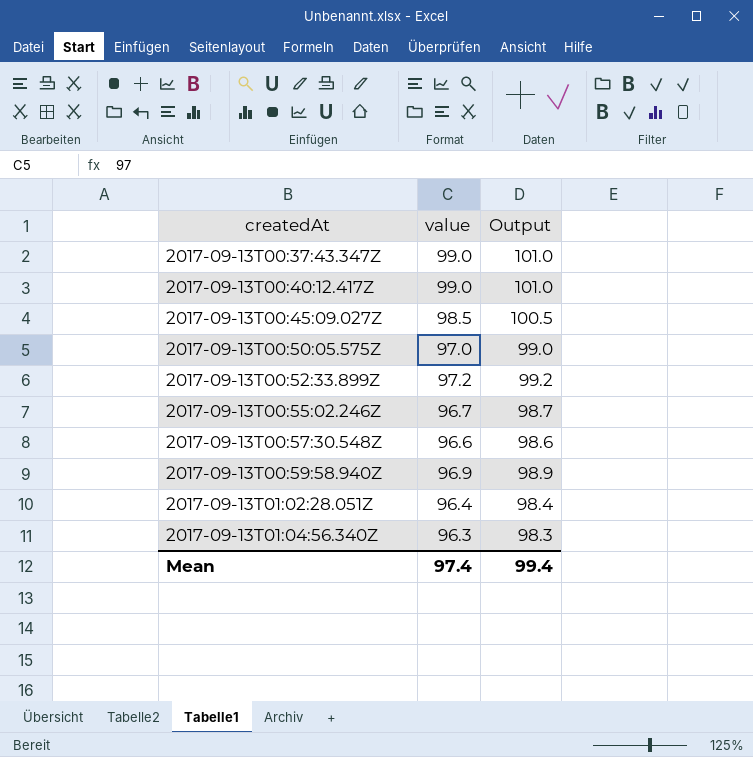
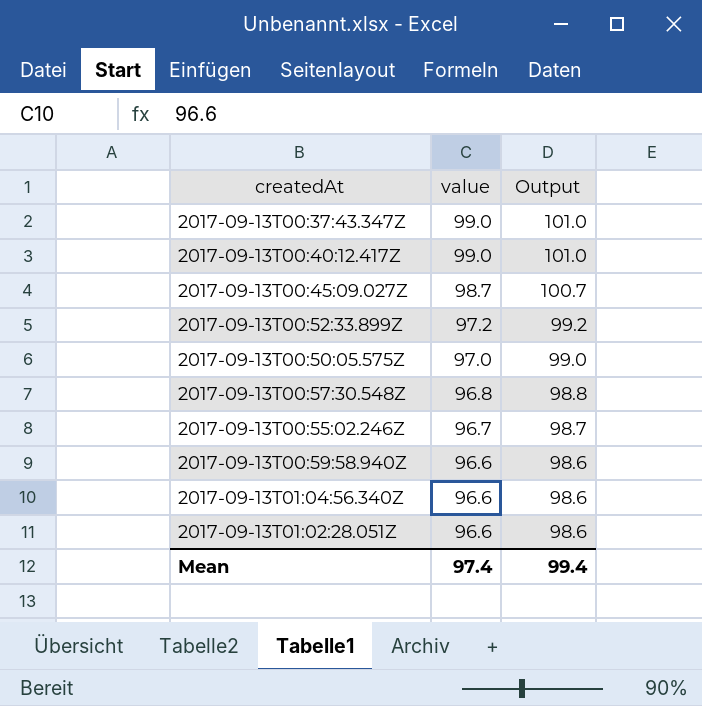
row order: createdAt ascending -> value descending
2017-09-13T00:45:09.027Z | value: 98.5 -> 98.7
2017-09-13T00:45:09.027Z | Output: 100.5 -> 100.7
2017-09-13T00:57:30.548Z | value: 96.6 -> 96.8
2017-09-13T00:57:30.548Z | Output: 98.6 -> 98.8
2017-09-13T00:59:58.940Z | value: 96.9 -> 96.6
2017-09-13T00:59:58.940Z | Output: 98.9 -> 98.6
2017-09-13T01:04:56.340Z | value: 96.3 -> 96.6
2017-09-13T01:04:56.340Z | Output: 98.3 -> 98.6
2017-09-13T01:02:28.051Z | value: 96.4 -> 96.6
2017-09-13T01:02:28.051Z | Output: 98.4 -> 98.6

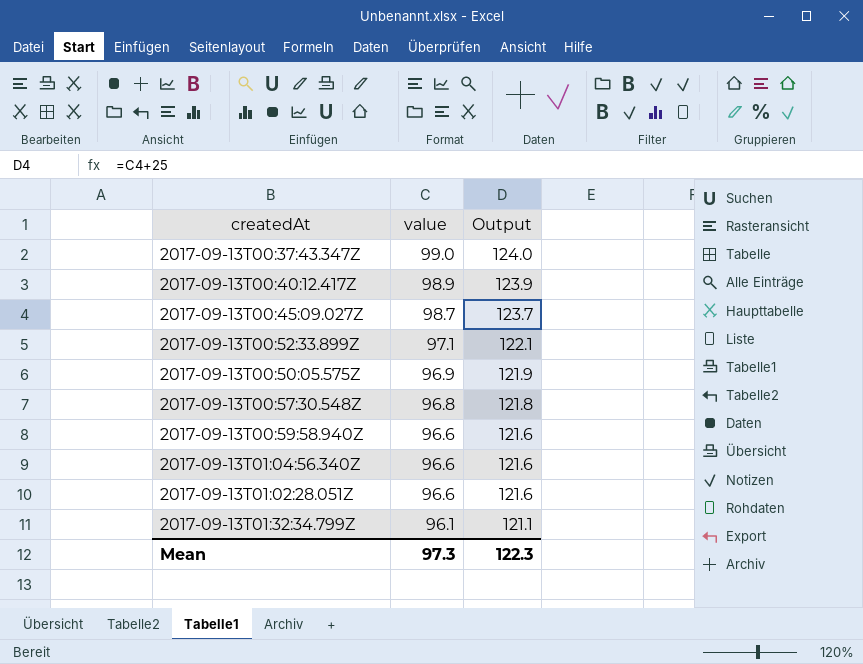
column Output | formula: [value] + 2 -> [value] + 25
row 2017-09-13T00:55:02.246Z: 96.7 | 98.7 -> none
2017-09-13T00:40:12.417Z | value: 99.0 -> 98.9
2017-09-13T00:52:33.899Z | value: 97.2 -> 97.1
2017-09-13T00:50:05.575Z | value: 97.0 -> 96.9
row 2017-09-13T01:32:34.799Z: none -> 96.1 | 121.1
Mean | value: 97.4 -> 97.3
Mean | Output: 99.4 -> 122.3

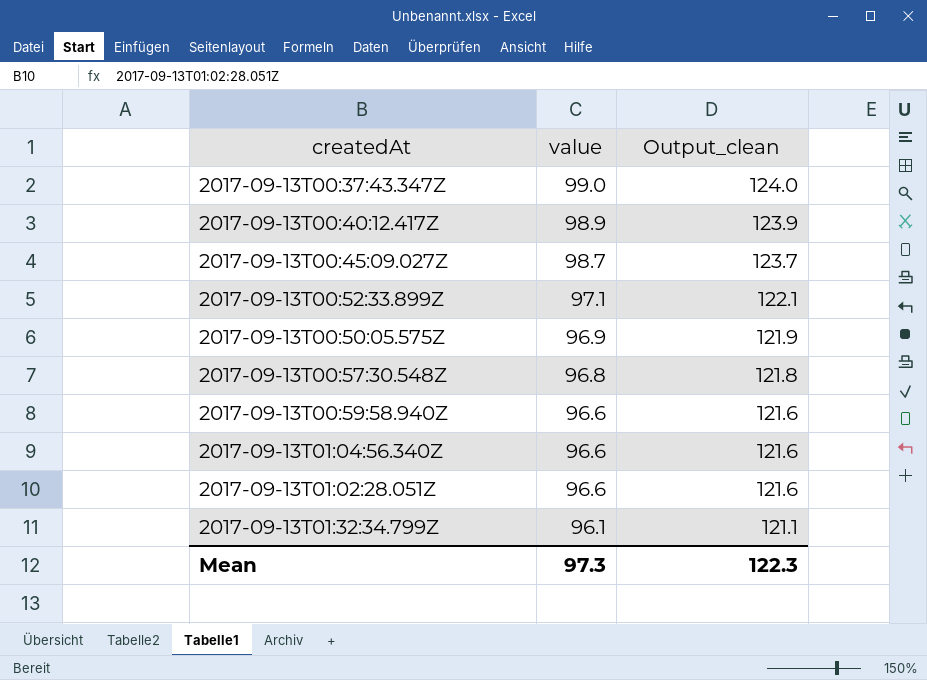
column name: Output -> Output_clean

